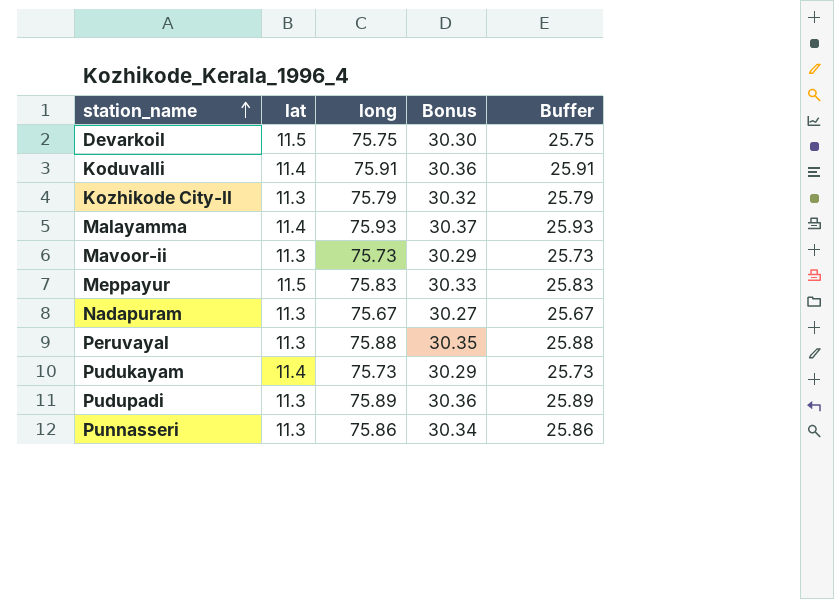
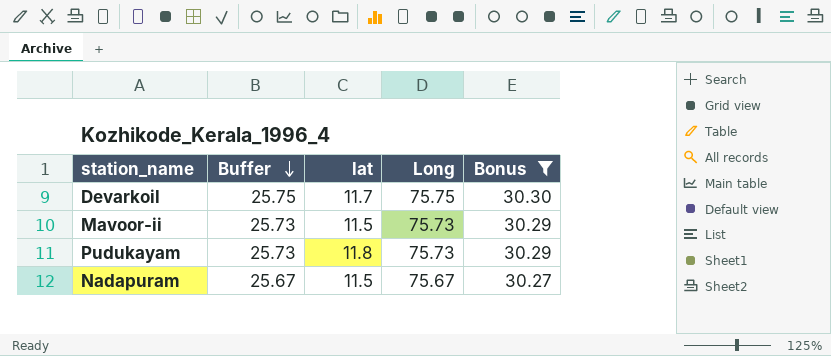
filter: none -> Bonus <= 30.30
row order: station_name ascending -> Buffer descending
column Buffer | position: 5 -> 2
column name: long -> Long
Devarkoil | lat: 11.5 -> 11.7
Mavoor-ii | lat: 11.3 -> 11.5
Pudukayam | lat: 11.4 -> 11.8
Nadapuram | lat: 11.3 -> 11.5

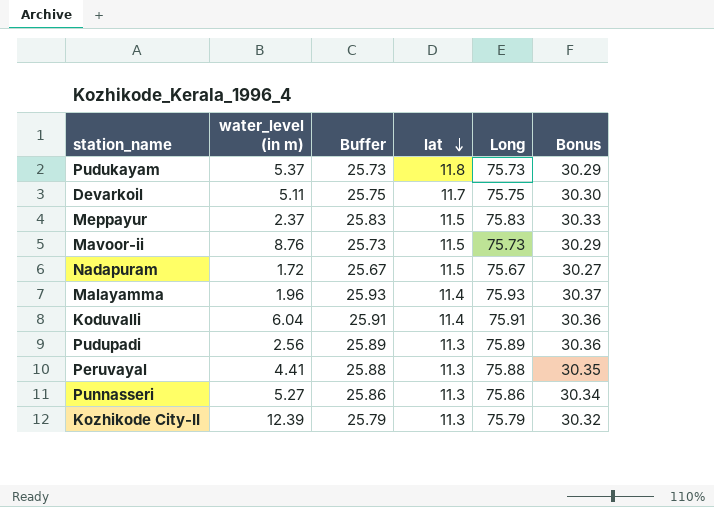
filter: Bonus <= 30.30 -> none
row order: Buffer descending -> lat descending
column water_level (in m) | position: none -> 2

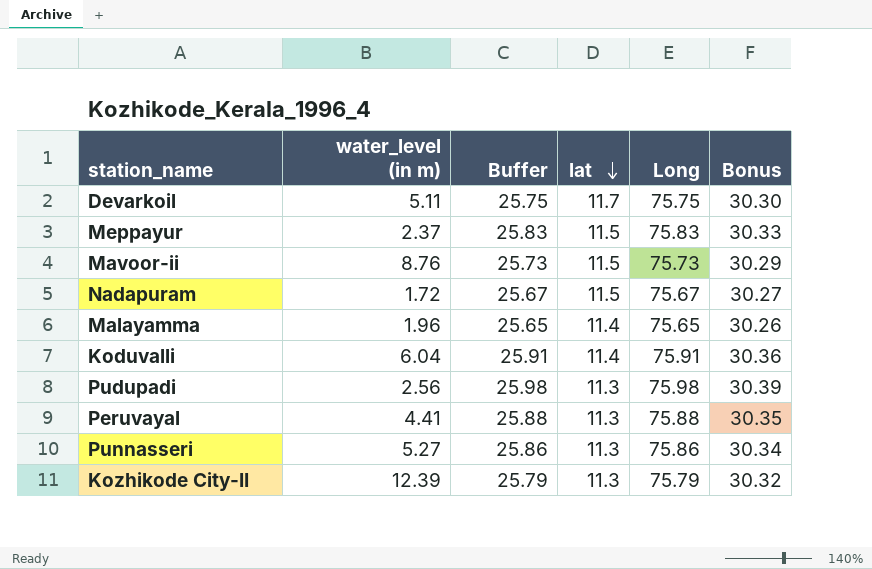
row Pudukayam: 5.37 | 25.73 | 11.8 | 75.73 | 30.29 -> none
Malayamma | Buffer: 25.93 -> 25.65
Malayamma | Long: 75.93 -> 75.65
Malayamma | Bonus: 30.37 -> 30.26
Pudupadi | Buffer: 25.89 -> 25.98
Pudupadi | Long: 75.89 -> 75.98
Pudupadi | Bonus: 30.36 -> 30.39

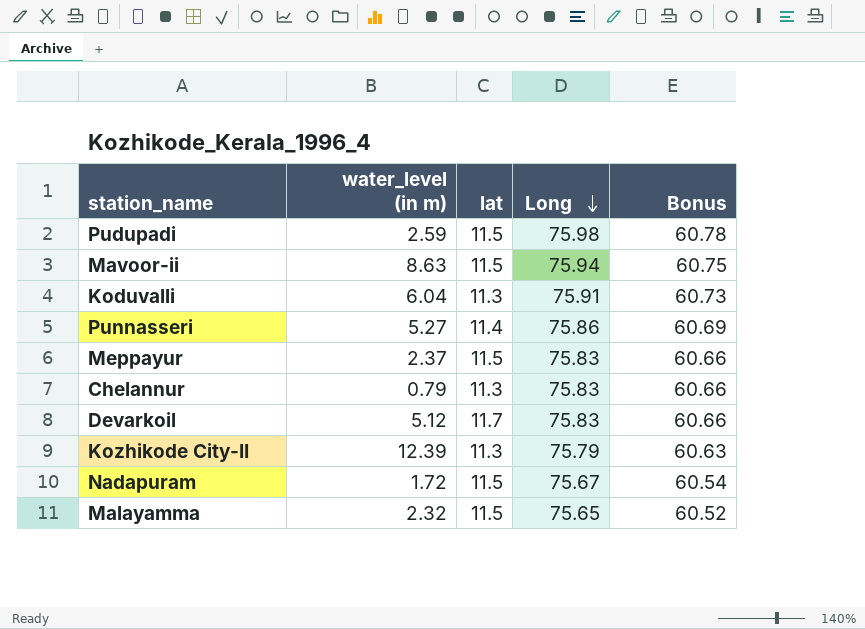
row order: lat descending -> Long descending
column Buffer | formula: [Long] - 50 -> none
column Bonus | formula: [Long] * 0.4 -> [Long] * 0.8
row Peruvayal: 4.41 | 25.88 | 11.3 | 75.88 | 30.35 -> none
Pudupadi | water_level (in m): 2.56 -> 2.59
Pudupadi | lat: 11.3 -> 11.5
Mavoor-ii | water_level (in m): 8.76 -> 8.63
Mavoor-ii | Long: 75.73 -> 75.94
Koduvalli | lat: 11.4 -> 11.3
Punnasseri | lat: 11.3 -> 11.4
row Chelannur: none -> 0.79 | 11.3 | 75.83 | 60.66
Devarkoil | water_level (in m): 5.11 -> 5.12
Devarkoil | Long: 75.75 -> 75.83
Malayamma | water_level (in m): 1.96 -> 2.32
Malayamma | lat: 11.4 -> 11.5

